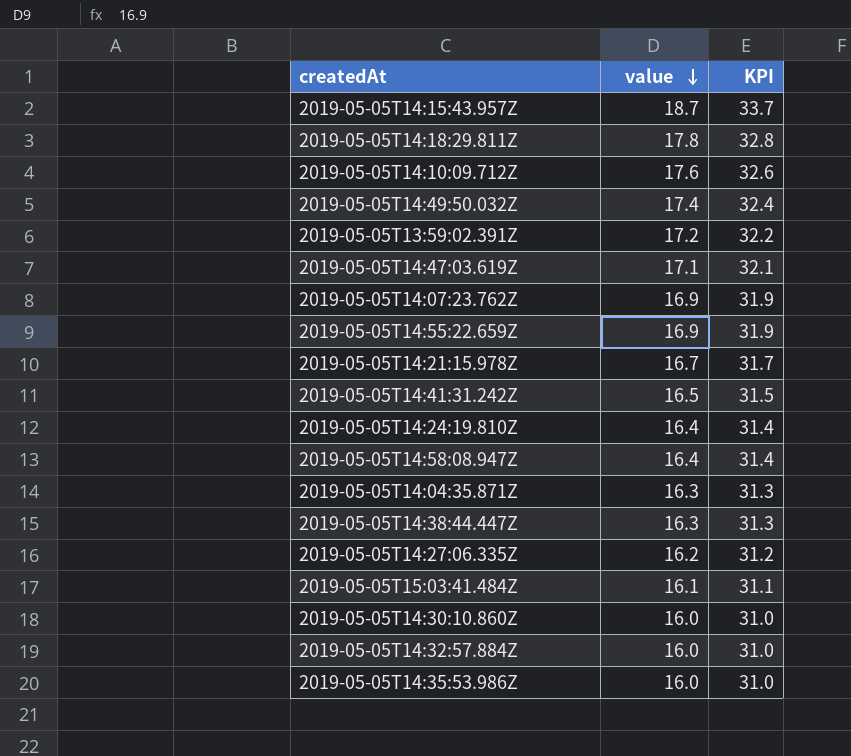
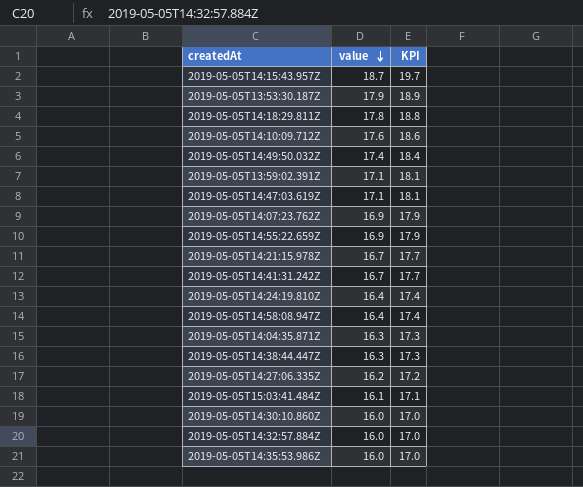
column KPI | formula: [value] + 15 -> [value] + 1
row 2019-05-05T13:53:30.187Z: none -> 17.9 | 18.9
2019-05-05T13:59:02.391Z | value: 17.2 -> 17.1
2019-05-05T14:41:31.242Z | value: 16.5 -> 16.7

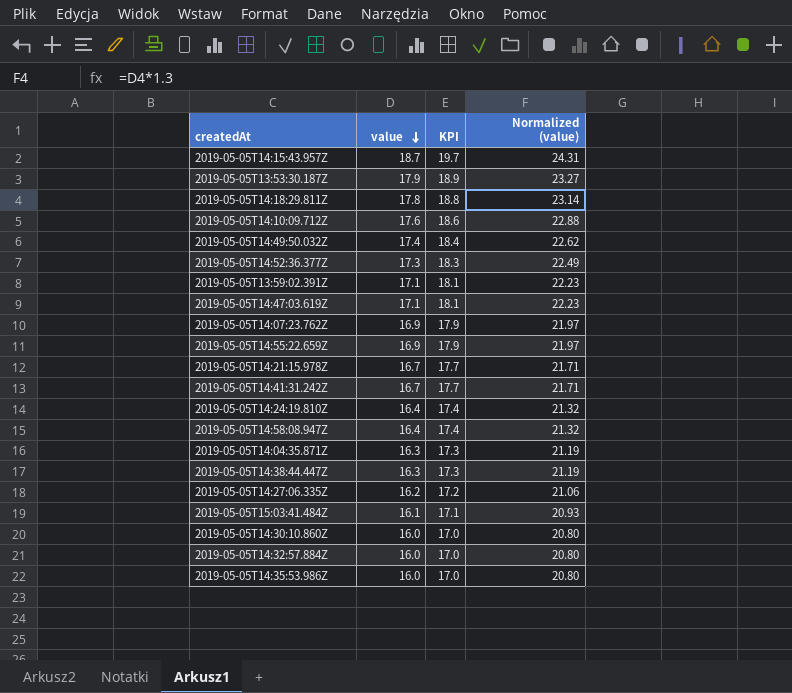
column Normalized (value) | formula: none -> [value] * 1.3
row 2019-05-05T14:52:36.377Z: none -> 17.3 | 18.3 | 22.49

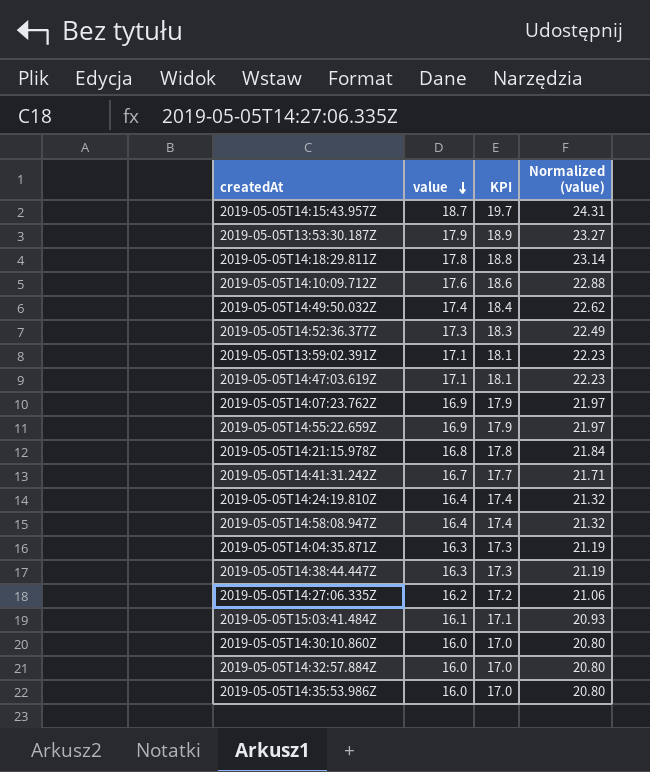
2019-05-05T14:21:15.978Z | value: 16.7 -> 16.8
2019-05-05T14:21:15.978Z | KPI: 17.7 -> 17.8
2019-05-05T14:21:15.978Z | Normalized (value): 21.71 -> 21.84

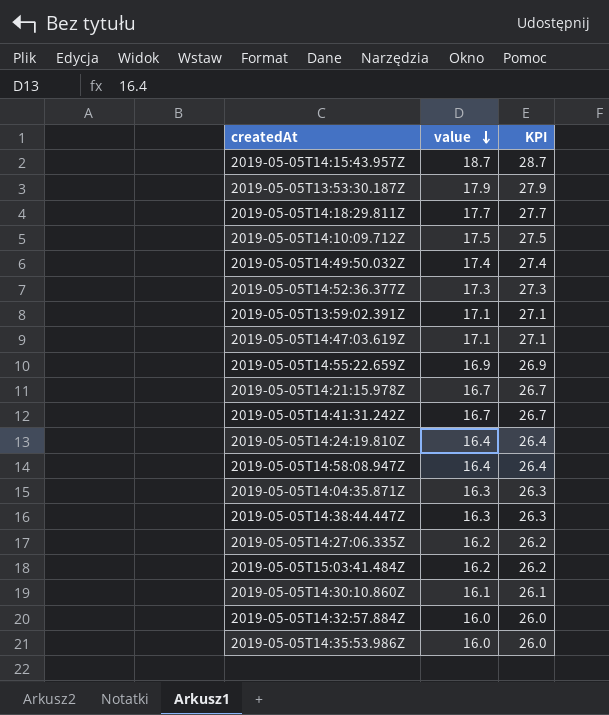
column Normalized (value) | formula: [value] * 1.3 -> none
column KPI | formula: [value] + 1 -> [value] + 10
row 2019-05-05T14:07:23.762Z: 16.9 | 17.9 | 21.97 -> none
2019-05-05T14:18:29.811Z | value: 17.8 -> 17.7
2019-05-05T14:10:09.712Z | value: 17.6 -> 17.5
2019-05-05T14:21:15.978Z | value: 16.8 -> 16.7
2019-05-05T15:03:41.484Z | value: 16.1 -> 16.2
2019-05-05T14:30:10.860Z | value: 16.0 -> 16.1

